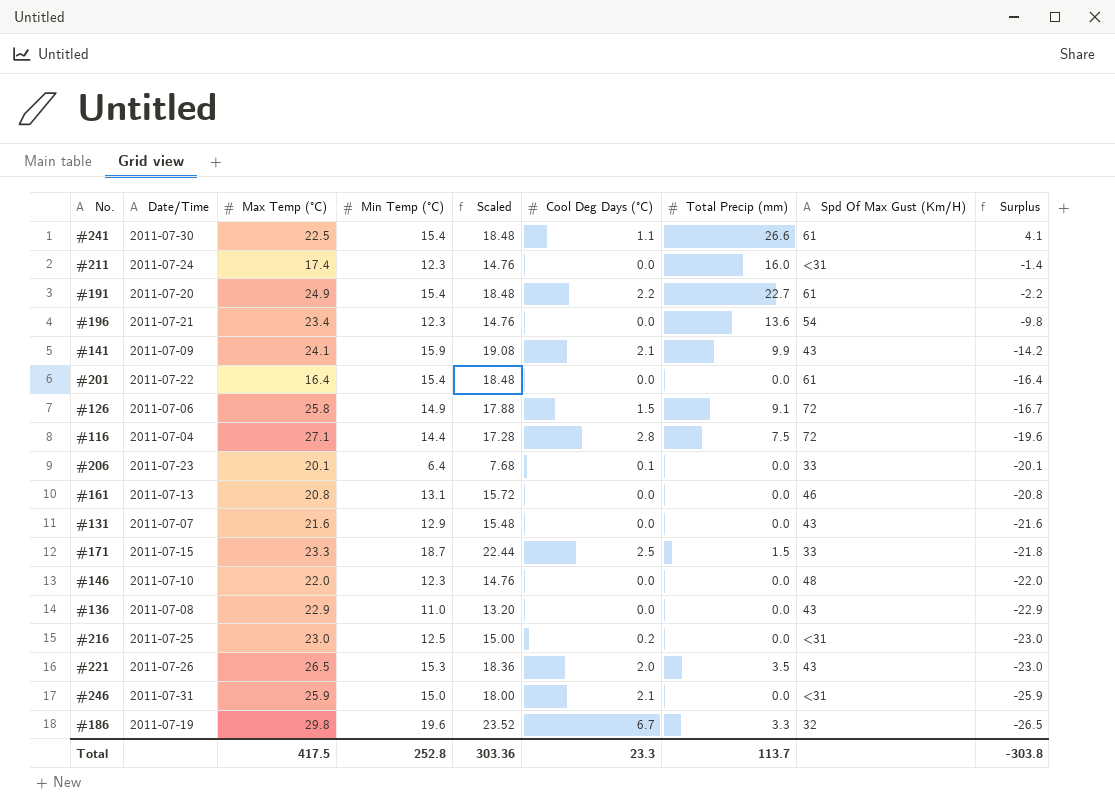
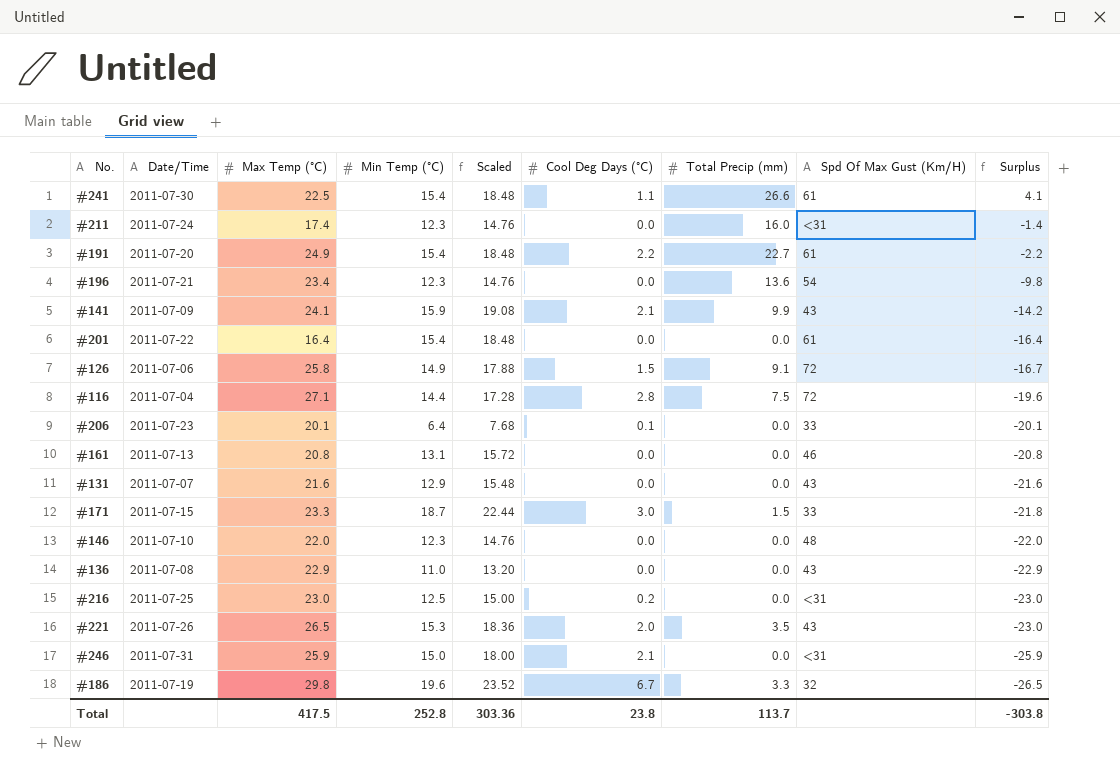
#171 | Cool Deg Days (°C): 2.5 -> 3.0
Total | Cool Deg Days (°C): 23.3 -> 23.8

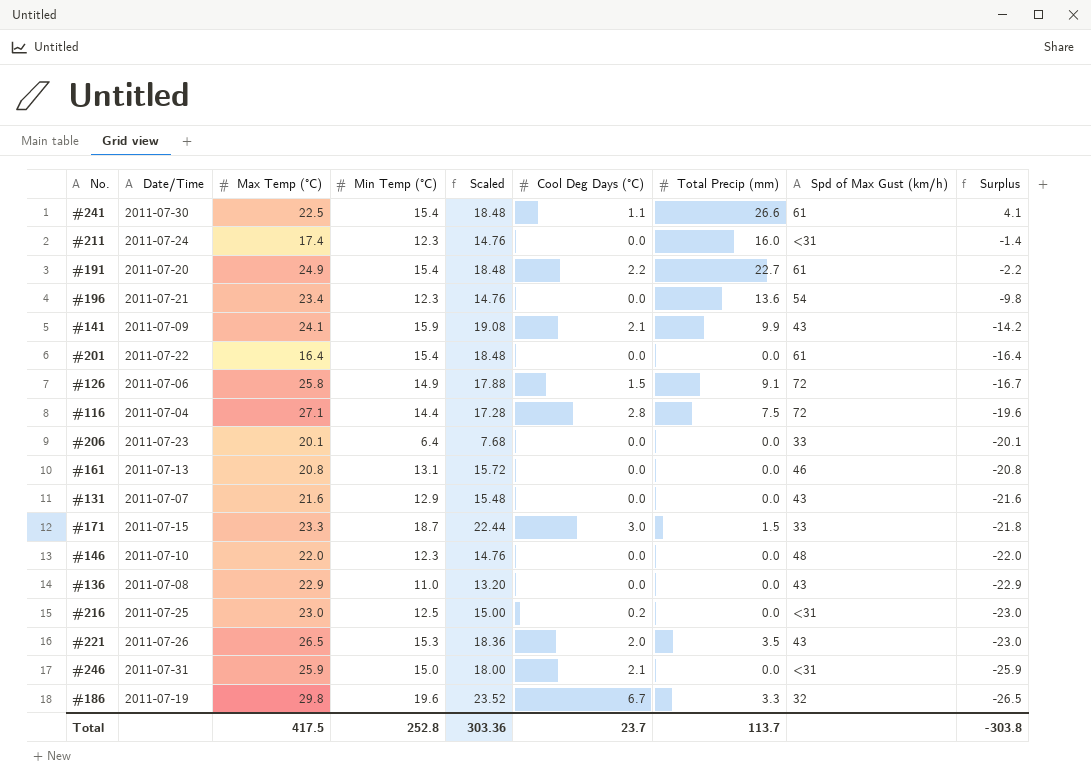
column name: Spd Of Max Gust (Km/H) -> Spd of Max Gust (km/h)
#206 | Cool Deg Days (°C): 0.1 -> 0.0
Total | Cool Deg Days (°C): 23.8 -> 23.7

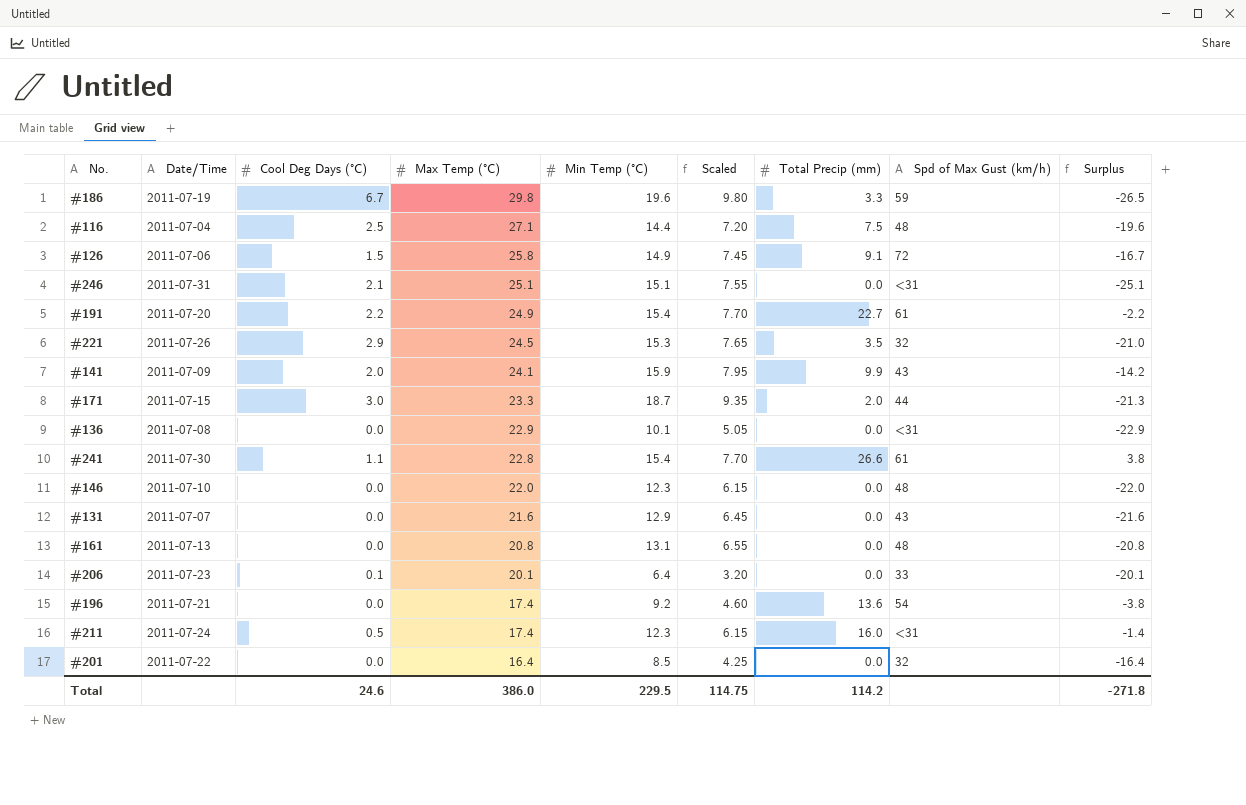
row order: Surplus descending -> Max Temp (°C) descending
column Cool Deg Days (°C) | position: 6 -> 3
column Scaled | formula: [Min Temp (°C)] * 1.2 -> [Min Temp (°C)] * 0.5
row #216: 2011-07-25 | 23.0 | 12.5 | 15.00 | 0.2 | 0.0 | <31 | -23.0 -> none
#186 | Spd of Max Gust (km/h): 32 -> 59
#116 | Cool Deg Days (°C): 2.8 -> 2.5
#116 | Spd of Max Gust (km/h): 72 -> 48
#246 | Max Temp (°C): 25.9 -> 25.1
#246 | Min Temp (°C): 15.0 -> 15.1
#246 | Surplus: -25.9 -> -25.1
#221 | Cool Deg Days (°C): 2.0 -> 2.9
#221 | Max Temp (°C): 26.5 -> 24.5
#221 | Spd of Max Gust (km/h): 43 -> 32
#221 | Surplus: -23.0 -> -21.0
#141 | Cool Deg Days (°C): 2.1 -> 2.0
#171 | Total Precip (mm): 1.5 -> 2.0
#171 | Spd of Max Gust (km/h): 33 -> 44
#171 | Surplus: -21.8 -> -21.3
#136 | Min Temp (°C): 11.0 -> 10.1
#136 | Spd of Max Gust (km/h): 43 -> <31
#241 | Max Temp (°C): 22.5 -> 22.8
#241 | Surplus: 4.1 -> 3.8
#161 | Spd of Max Gust (km/h): 46 -> 48
#206 | Cool Deg Days (°C): 0.0 -> 0.1
#196 | Max Temp (°C): 23.4 -> 17.4
#196 | Min Temp (°C): 12.3 -> 9.2
#196 | Surplus: -9.8 -> -3.8
#211 | Cool Deg Days (°C): 0.0 -> 0.5
#201 | Min Temp (°C): 15.4 -> 8.5
#201 | Spd of Max Gust (km/h): 61 -> 32
Total | Cool Deg Days (°C): 23.7 -> 24.6
Total | Max Temp (°C): 417.5 -> 386.0
Total | Min Temp (°C): 252.8 -> 229.5
Total | Scaled: 303.36 -> 114.75
Total | Total Precip (mm): 113.7 -> 114.2
Total | Surplus: -303.8 -> -271.8

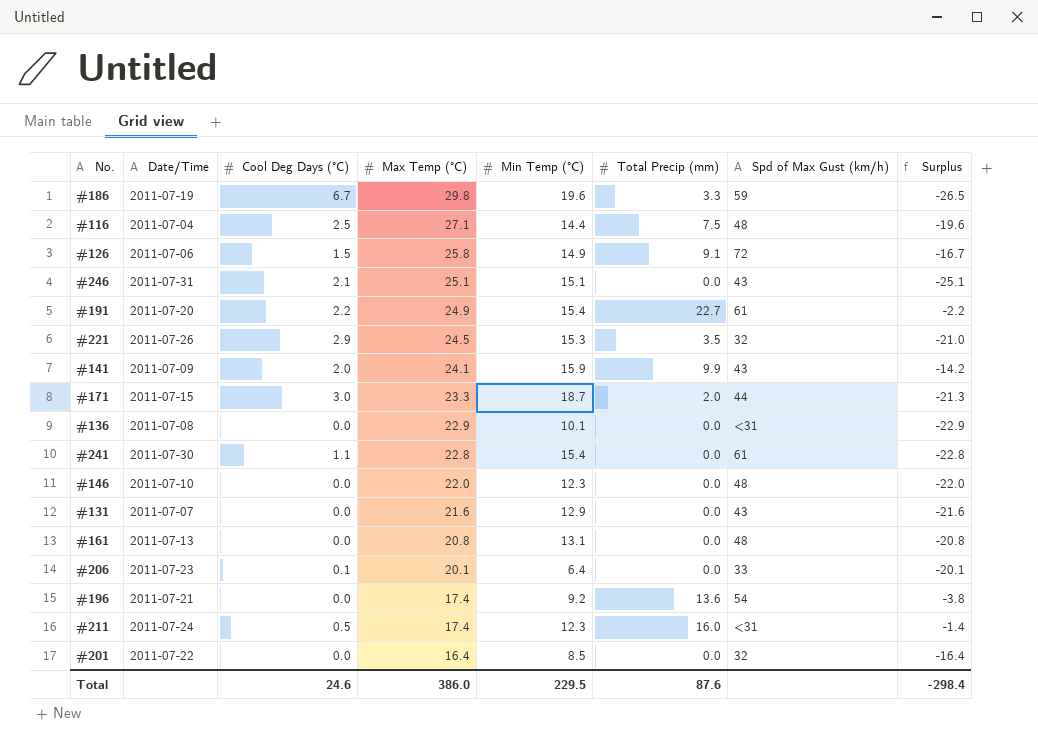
column Scaled | formula: [Min Temp (°C)] * 0.5 -> none
#246 | Spd of Max Gust (km/h): <31 -> 43
#241 | Total Precip (mm): 26.6 -> 0.0
#241 | Surplus: 3.8 -> -22.8
Total | Total Precip (mm): 114.2 -> 87.6
Total | Surplus: -271.8 -> -298.4

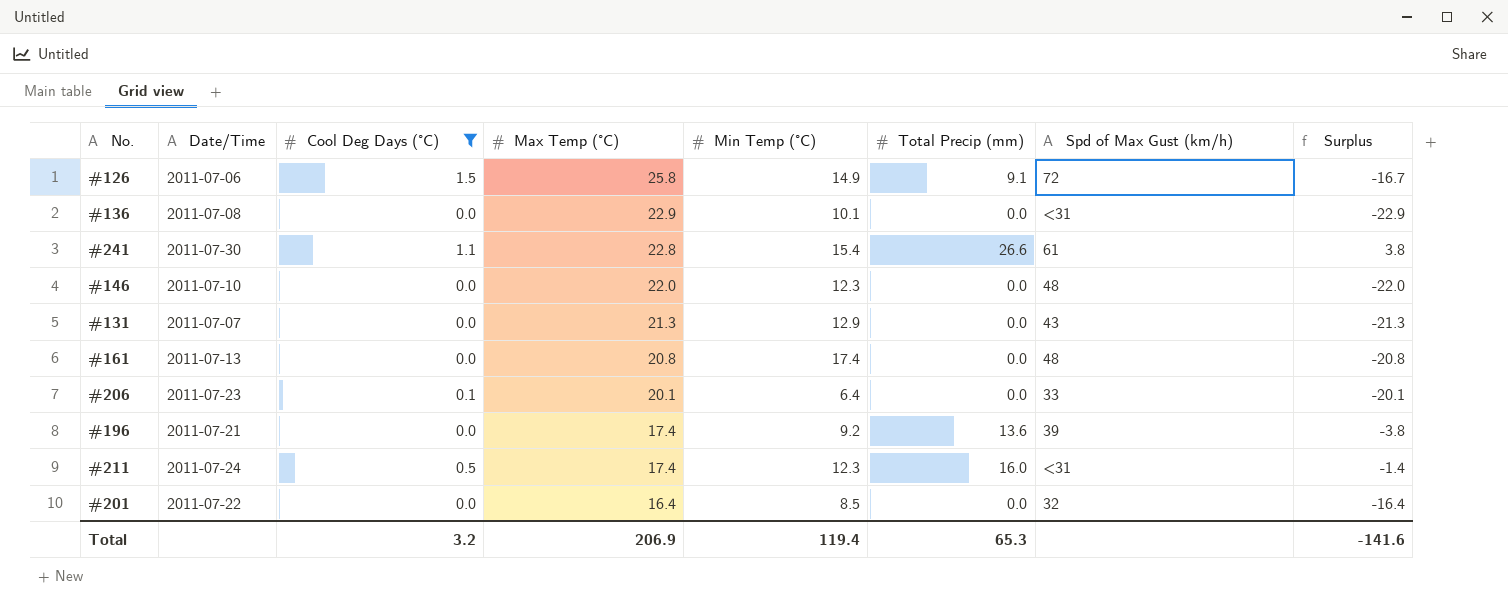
filter: none -> Cool Deg Days (°C) <= 1.5
#241 | Total Precip (mm): 0.0 -> 26.6
#241 | Surplus: -22.8 -> 3.8
#131 | Max Temp (°C): 21.6 -> 21.3
#131 | Surplus: -21.6 -> -21.3
#161 | Min Temp (°C): 13.1 -> 17.4
#196 | Spd of Max Gust (km/h): 54 -> 39
Total | Cool Deg Days (°C): 24.6 -> 3.2
Total | Max Temp (°C): 386.0 -> 206.9
Total | Min Temp (°C): 229.5 -> 119.4
Total | Total Precip (mm): 87.6 -> 65.3
Total | Surplus: -298.4 -> -141.6

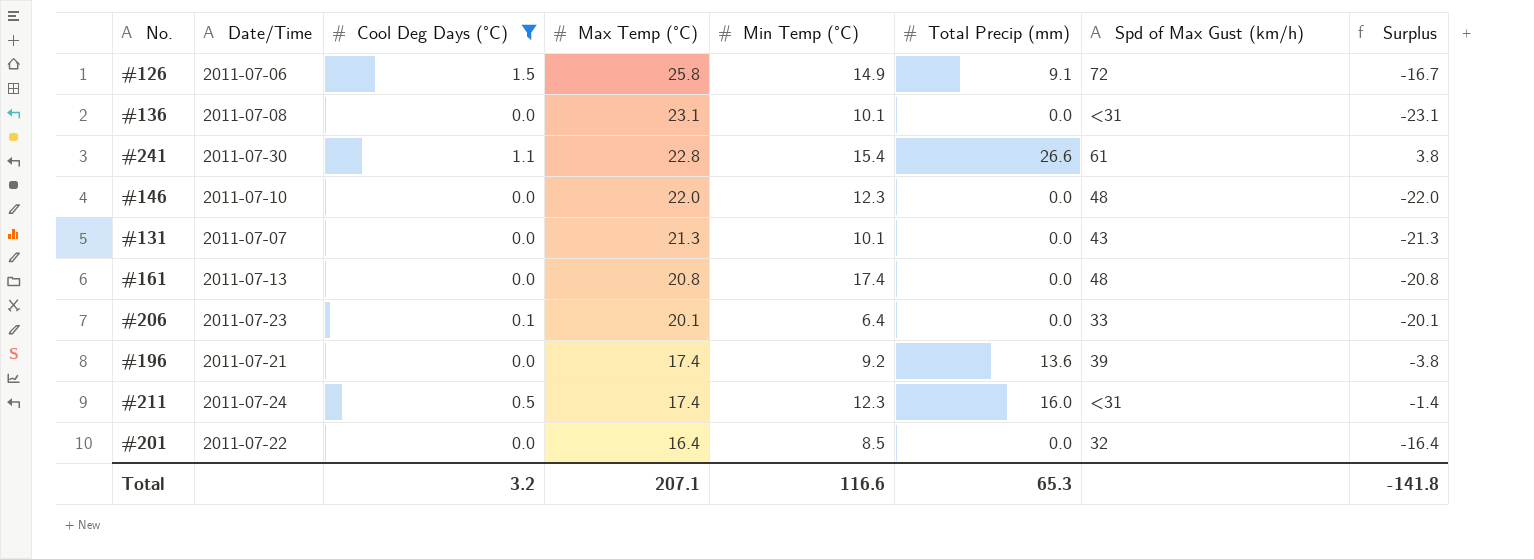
#136 | Max Temp (°C): 22.9 -> 23.1
#136 | Surplus: -22.9 -> -23.1
#131 | Min Temp (°C): 12.9 -> 10.1
Total | Max Temp (°C): 206.9 -> 207.1
Total | Min Temp (°C): 119.4 -> 116.6
Total | Surplus: -141.6 -> -141.8

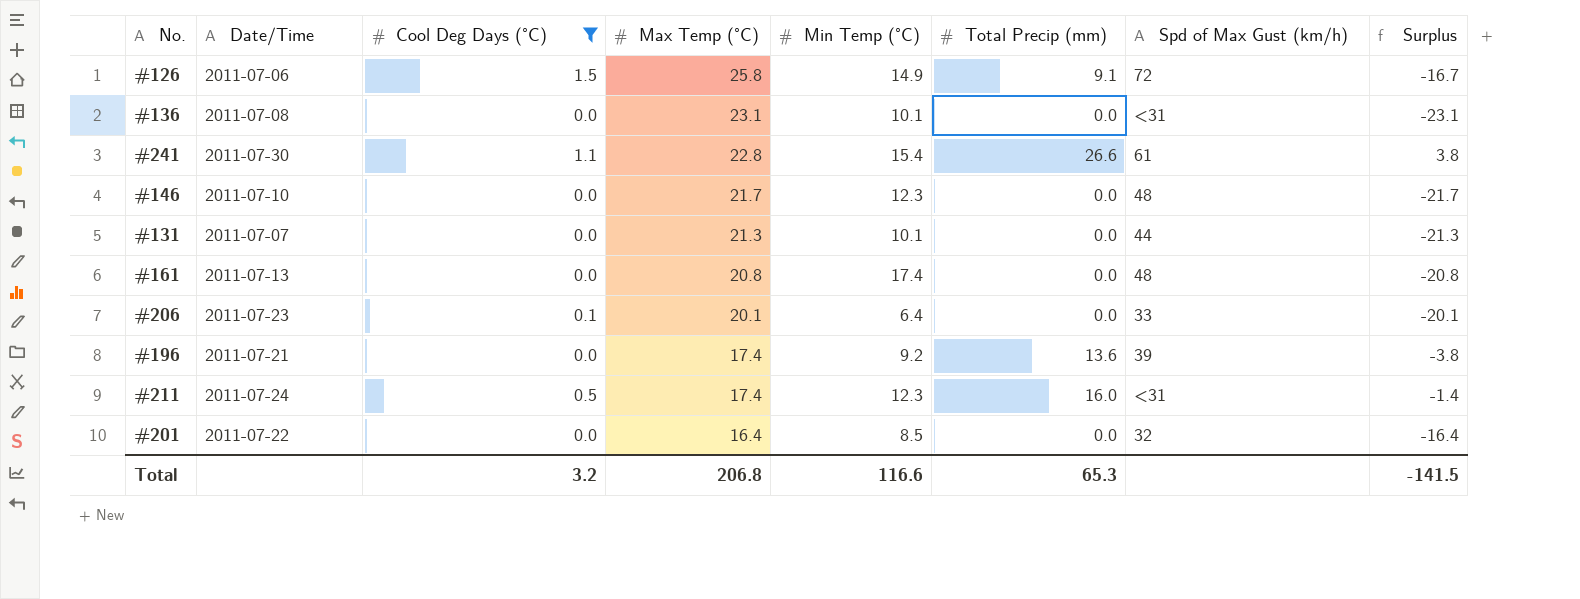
#146 | Max Temp (°C): 22.0 -> 21.7
#146 | Surplus: -22.0 -> -21.7
#131 | Spd of Max Gust (km/h): 43 -> 44
Total | Max Temp (°C): 207.1 -> 206.8
Total | Surplus: -141.8 -> -141.5

